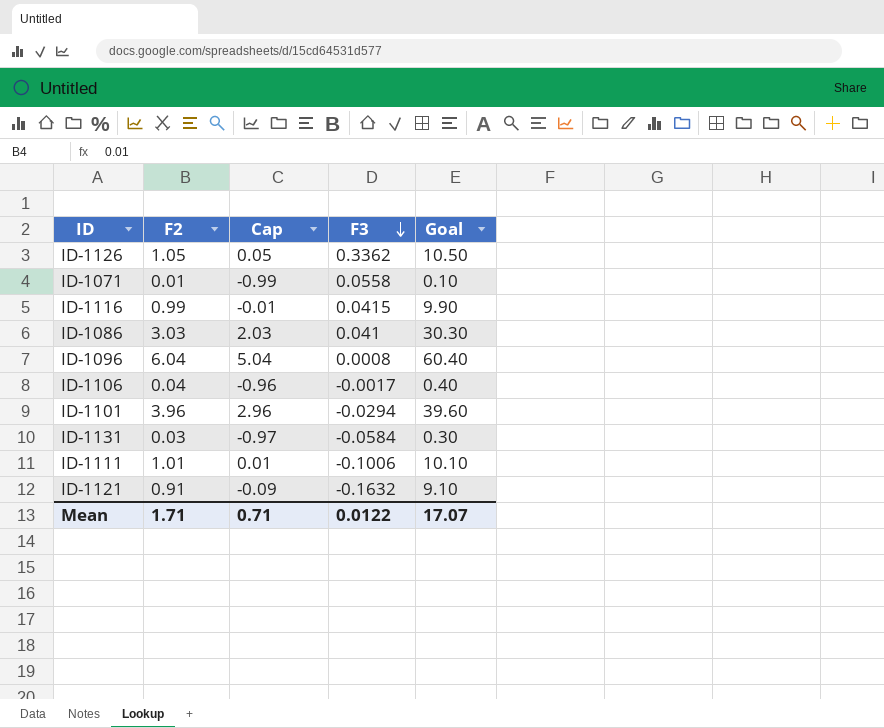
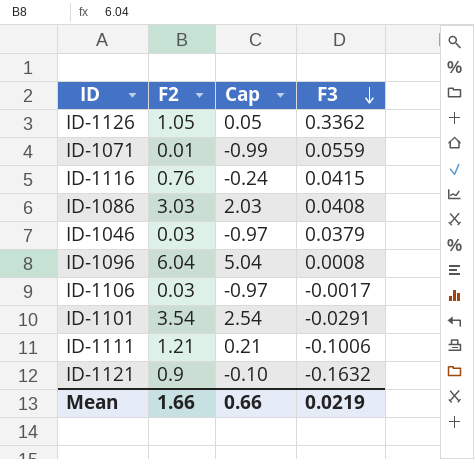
column Goal | formula: [F2] * 10 -> none
row ID-1131: 0.03 | -0.97 | -0.0584 | 0.30 -> none
ID-1071 | F3: 0.0558 -> 0.0559
ID-1116 | F2: 0.99 -> 0.76
ID-1116 | Cap: -0.01 -> -0.24
ID-1086 | F3: 0.041 -> 0.0408
row ID-1046: none -> 0.03 | -0.97 | 0.0379
ID-1106 | F2: 0.04 -> 0.03
ID-1106 | Cap: -0.96 -> -0.97
ID-1101 | F2: 3.96 -> 3.54
ID-1101 | Cap: 2.96 -> 2.54
ID-1101 | F3: -0.0294 -> -0.0291
ID-1111 | F2: 1.01 -> 1.21
ID-1111 | Cap: 0.01 -> 0.21
ID-1121 | F2: 0.91 -> 0.9
ID-1121 | Cap: -0.09 -> -0.10
Mean | F2: 1.71 -> 1.66
Mean | Cap: 0.71 -> 0.66
Mean | F3: 0.0122 -> 0.0219

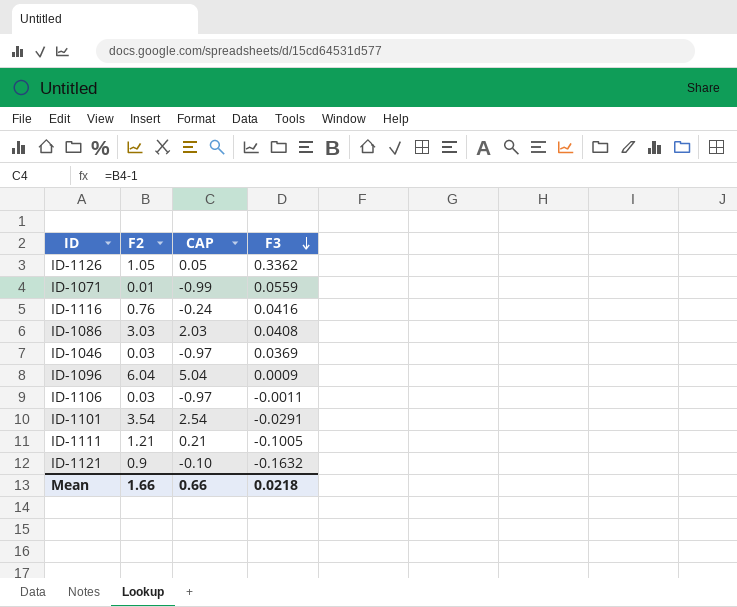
column name: Cap -> CAP
ID-1116 | F3: 0.0415 -> 0.0416
ID-1046 | F3: 0.0379 -> 0.0369
ID-1096 | F3: 0.0008 -> 0.0009
ID-1106 | F3: -0.0017 -> -0.0011
ID-1111 | F3: -0.1006 -> -0.1005
Mean | F3: 0.0219 -> 0.0218

